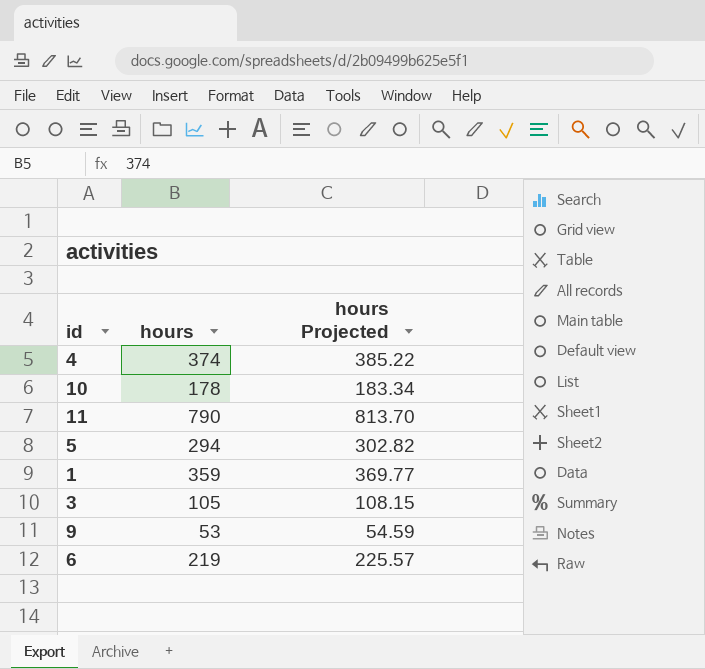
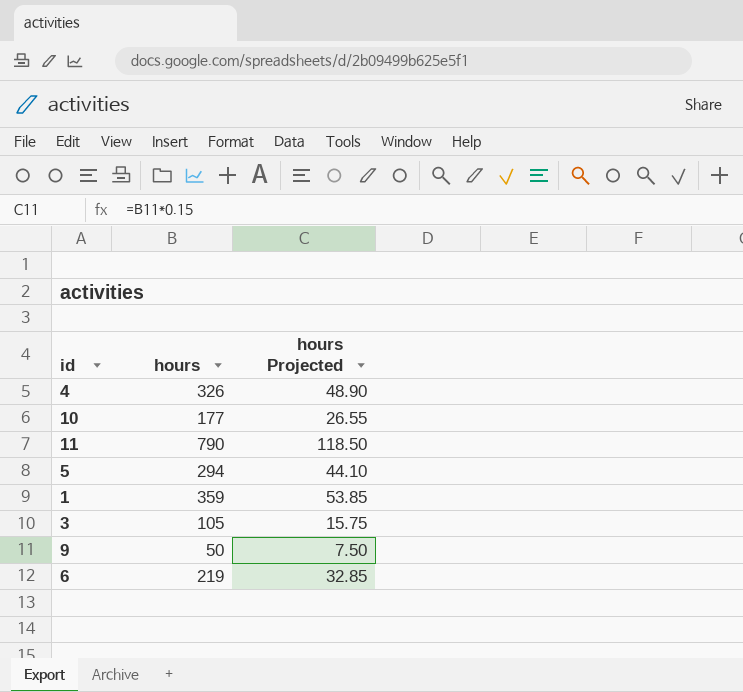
column hours Projected | formula: [hours] * 1.03 -> [hours] * 0.15
4 | hours: 374 -> 326
10 | hours: 178 -> 177
9 | hours: 53 -> 50

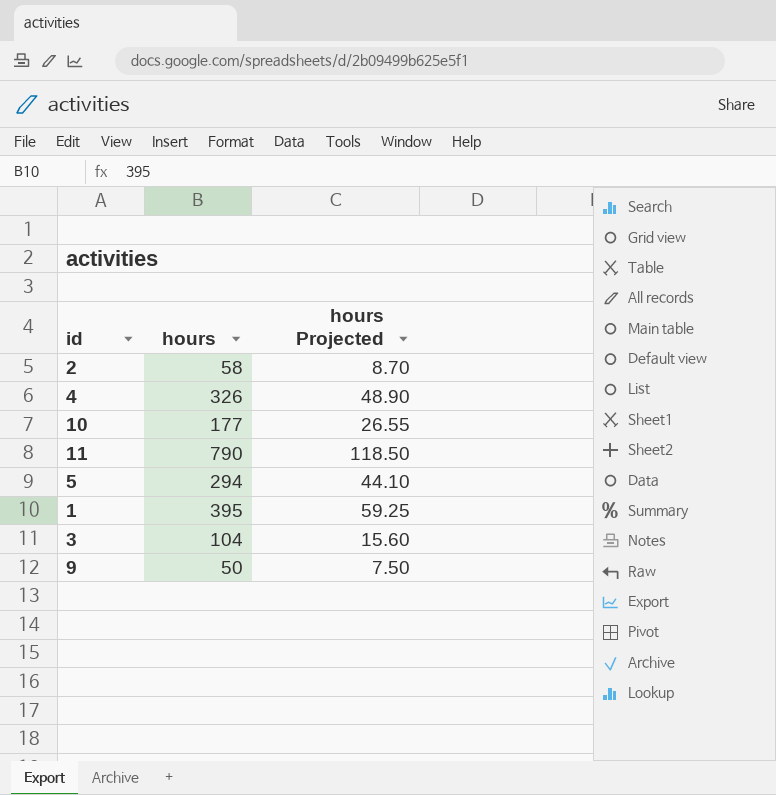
row 6: 219 | 32.85 -> none
row 2: none -> 58 | 8.70
1 | hours: 359 -> 395
1 | hours Projected: 53.85 -> 59.25
3 | hours: 105 -> 104
3 | hours Projected: 15.75 -> 15.60

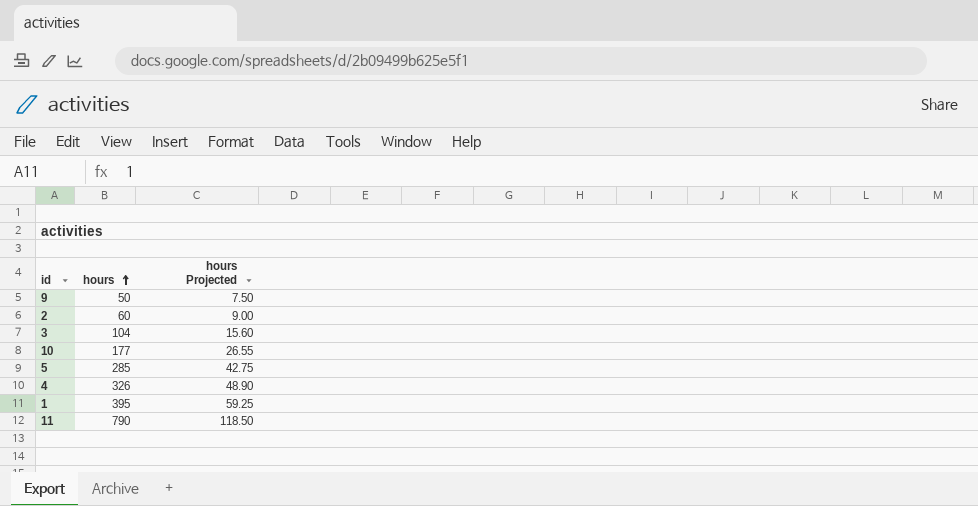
row order: none -> hours ascending
2 | hours: 58 -> 60
2 | hours Projected: 8.70 -> 9.00
5 | hours: 294 -> 285
5 | hours Projected: 44.10 -> 42.75

